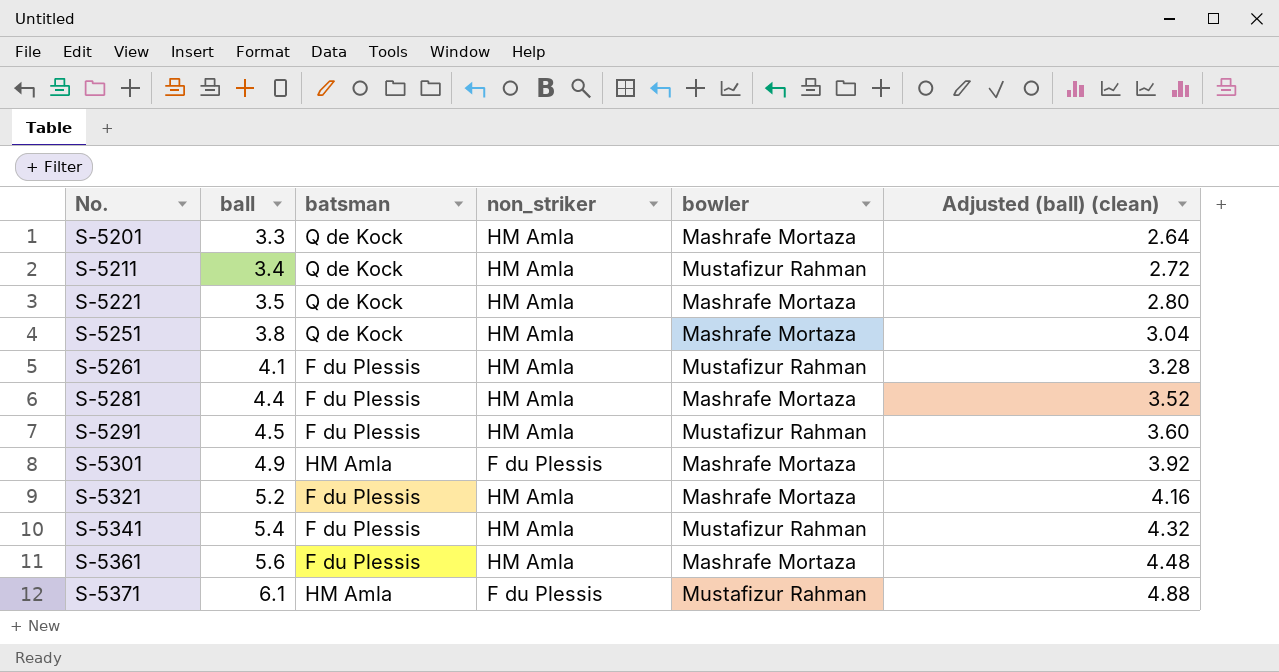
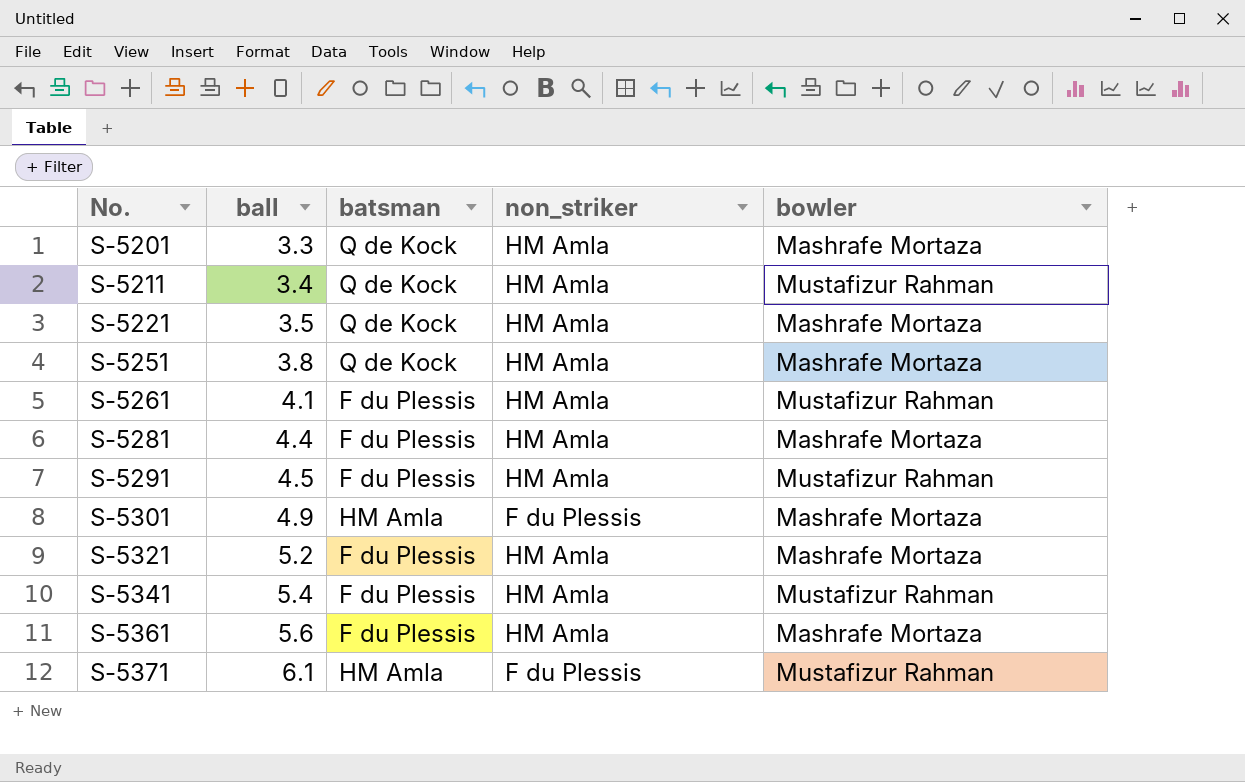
column Adjusted (ball) (clean) | formula: [ball] * 0.8 -> none

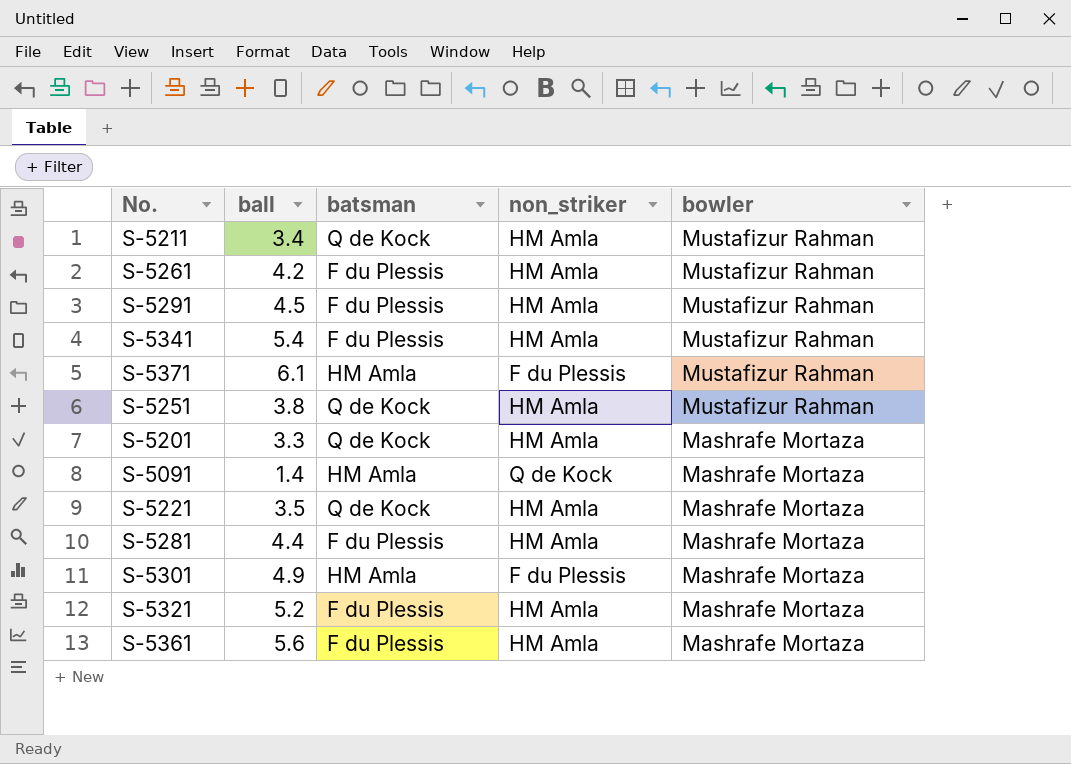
row order: No. ascending -> bowler descending
S-5261 | ball: 4.1 -> 4.2
S-5251 | bowler: Mashrafe Mortaza -> Mustafizur Rahman
row S-5091: none -> 1.4 | HM Amla | Q de Kock | Mashrafe Mortaza

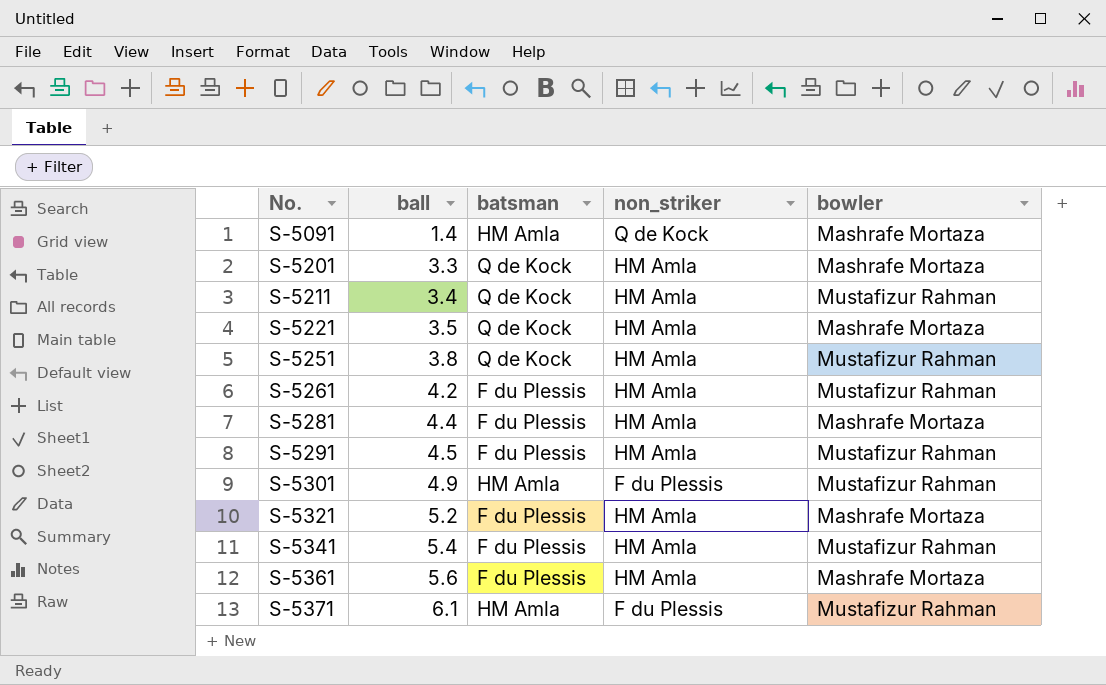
row order: bowler descending -> No. ascending
S-5301 | bowler: Mashrafe Mortaza -> Mustafizur Rahman

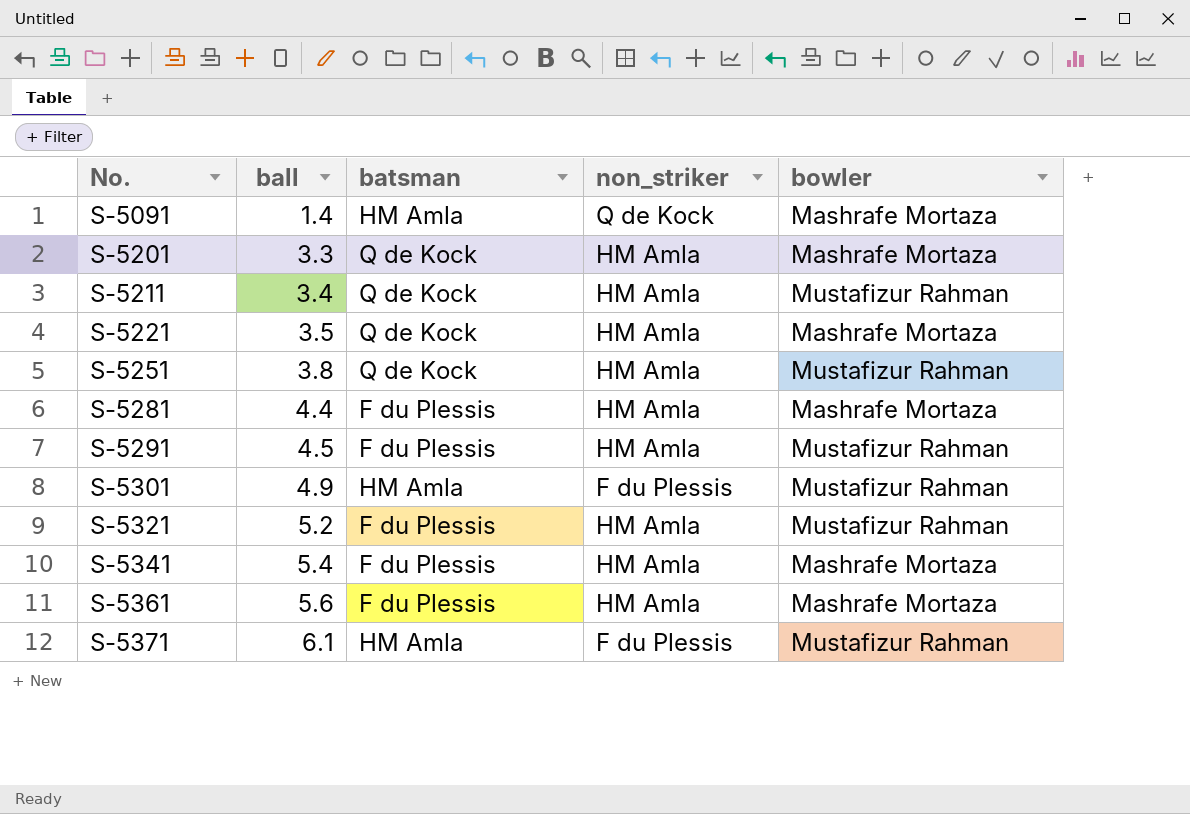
row S-5261: 4.2 | F du Plessis | HM Amla | Mustafizur Rahman -> none
S-5321 | bowler: Mashrafe Mortaza -> Mustafizur Rahman
S-5341 | bowler: Mustafizur Rahman -> Mashrafe Mortaza

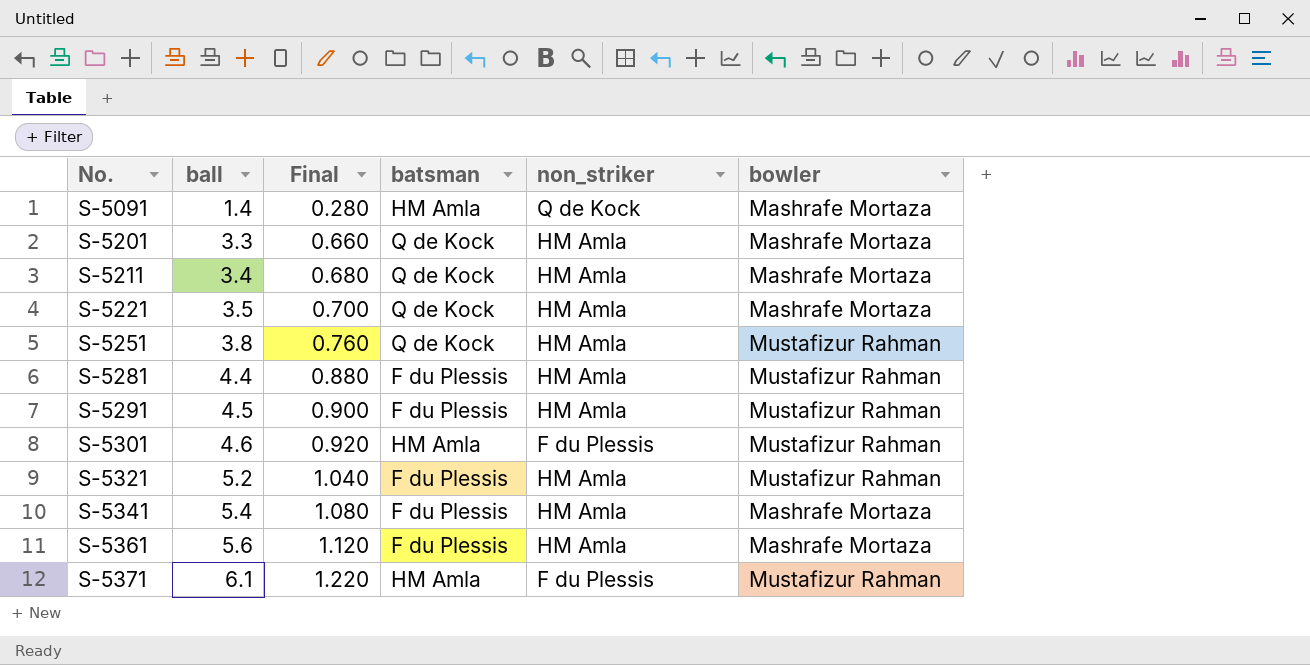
column Final | formula: none -> [ball] * 0.2
S-5211 | bowler: Mustafizur Rahman -> Mashrafe Mortaza
S-5281 | bowler: Mashrafe Mortaza -> Mustafizur Rahman
S-5301 | ball: 4.9 -> 4.6

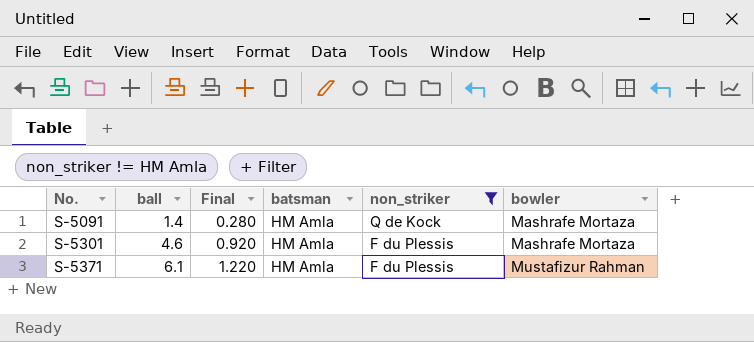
filter: none -> non_striker != HM Amla
S-5301 | bowler: Mustafizur Rahman -> Mashrafe Mortaza

